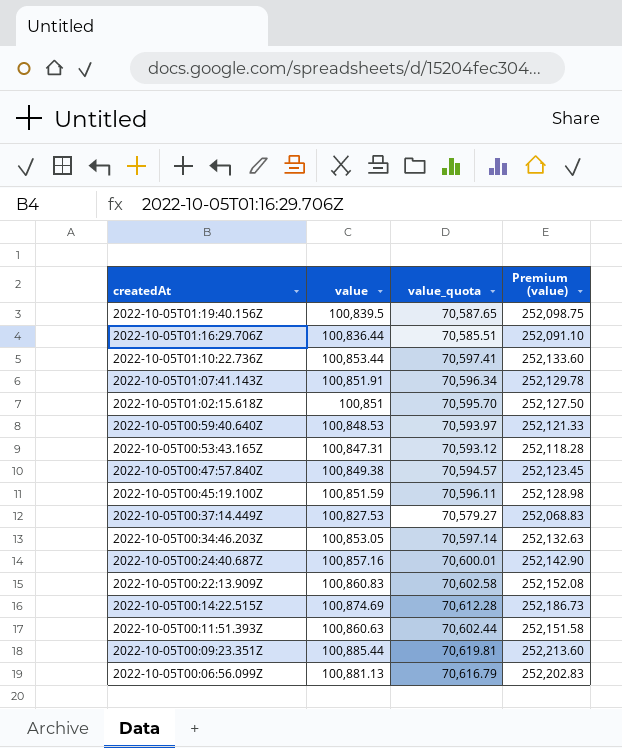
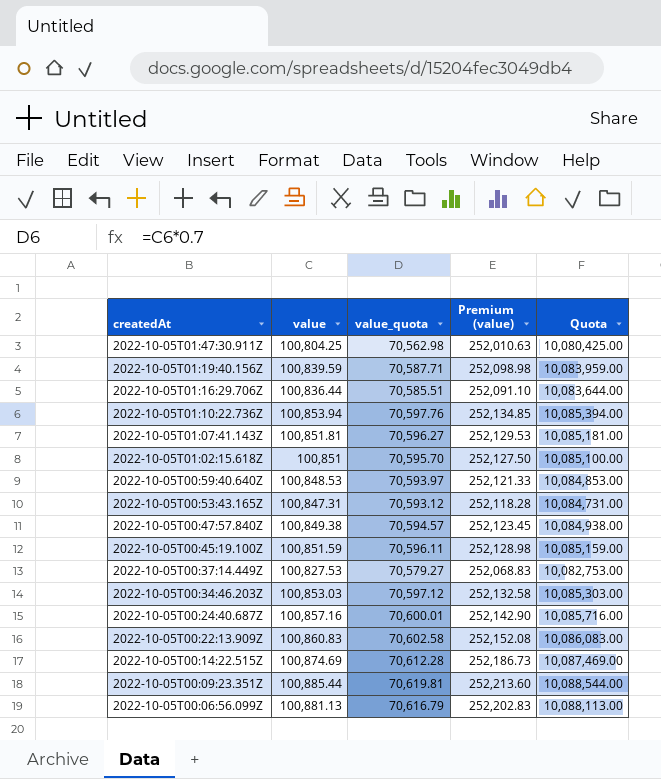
column Quota | formula: none -> [value] * 100
row 2022-10-05T00:11:51.393Z: 100,860.63 | 70,602.44 | 252,151.58 -> none
row 2022-10-05T01:47:30.911Z: none -> 100,804.25 | 70,562.98 | 252,010.63 | 10,080,425.00
2022-10-05T01:19:40.156Z | value: 100,839.5 -> 100,839.59
2022-10-05T01:19:40.156Z | value_quota: 70,587.65 -> 70,587.71
2022-10-05T01:19:40.156Z | Premium (value): 252,098.75 -> 252,098.98
2022-10-05T01:10:22.736Z | value: 100,853.44 -> 100,853.94
2022-10-05T01:10:22.736Z | value_quota: 70,597.41 -> 70,597.76
2022-10-05T01:10:22.736Z | Premium (value): 252,133.60 -> 252,134.85
2022-10-05T01:07:41.143Z | value: 100,851.91 -> 100,851.81
2022-10-05T01:07:41.143Z | value_quota: 70,596.34 -> 70,596.27
2022-10-05T01:07:41.143Z | Premium (value): 252,129.78 -> 252,129.53
2022-10-05T00:34:46.203Z | value: 100,853.05 -> 100,853.03
2022-10-05T00:34:46.203Z | value_quota: 70,597.14 -> 70,597.12
2022-10-05T00:34:46.203Z | Premium (value): 252,132.63 -> 252,132.58

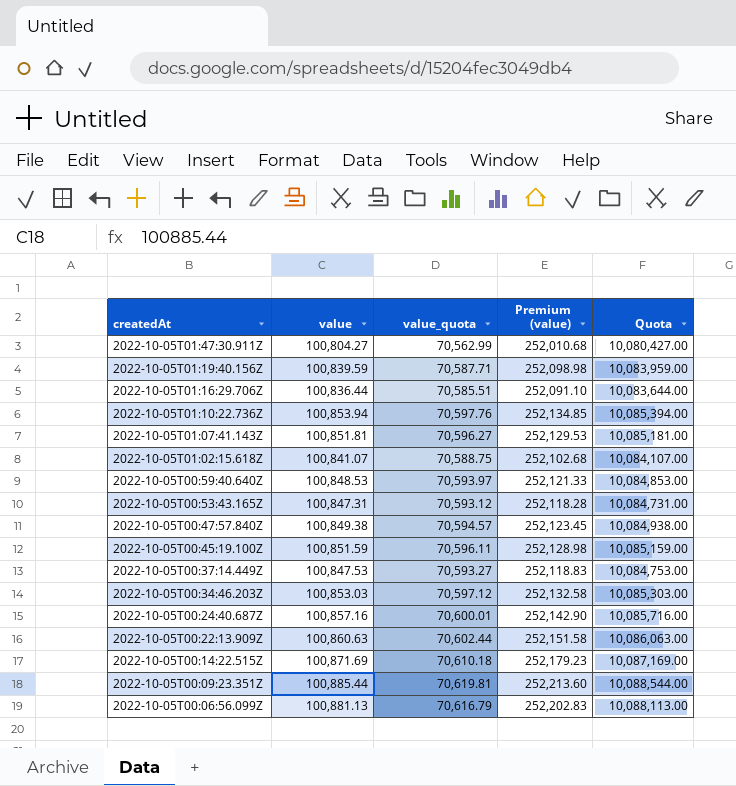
2022-10-05T01:47:30.911Z | value: 100,804.25 -> 100,804.27
2022-10-05T01:47:30.911Z | value_quota: 70,562.98 -> 70,562.99
2022-10-05T01:47:30.911Z | Premium (value): 252,010.63 -> 252,010.68
2022-10-05T01:47:30.911Z | Quota: 10,080,425.00 -> 10,080,427.00
2022-10-05T01:02:15.618Z | value: 100,851 -> 100,841.07
2022-10-05T01:02:15.618Z | value_quota: 70,595.70 -> 70,588.75
2022-10-05T01:02:15.618Z | Premium (value): 252,127.50 -> 252,102.68
2022-10-05T01:02:15.618Z | Quota: 10,085,100.00 -> 10,084,107.00
2022-10-05T00:37:14.449Z | value: 100,827.53 -> 100,847.53
2022-10-05T00:37:14.449Z | value_quota: 70,579.27 -> 70,593.27
2022-10-05T00:37:14.449Z | Premium (value): 252,068.83 -> 252,118.83
2022-10-05T00:37:14.449Z | Quota: 10,082,753.00 -> 10,084,753.00
2022-10-05T00:22:13.909Z | value: 100,860.83 -> 100,860.63
2022-10-05T00:22:13.909Z | value_quota: 70,602.58 -> 70,602.44
2022-10-05T00:22:13.909Z | Premium (value): 252,152.08 -> 252,151.58
2022-10-05T00:22:13.909Z | Quota: 10,086,083.00 -> 10,086,063.00
2022-10-05T00:14:22.515Z | value: 100,874.69 -> 100,871.69
2022-10-05T00:14:22.515Z | value_quota: 70,612.28 -> 70,610.18
2022-10-05T00:14:22.515Z | Premium (value): 252,186.73 -> 252,179.23
2022-10-05T00:14:22.515Z | Quota: 10,087,469.00 -> 10,087,169.00

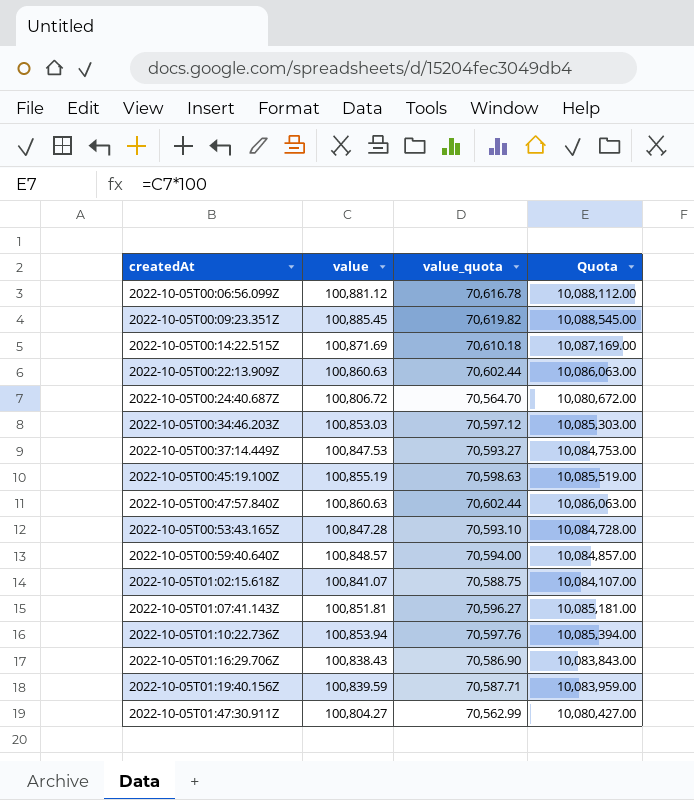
row order: createdAt descending -> createdAt ascending
column Premium (value) | formula: [value] * 2.5 -> none
2022-10-05T00:06:56.099Z | value: 100,881.13 -> 100,881.12
2022-10-05T00:06:56.099Z | value_quota: 70,616.79 -> 70,616.78
2022-10-05T00:06:56.099Z | Quota: 10,088,113.00 -> 10,088,112.00
2022-10-05T00:09:23.351Z | value: 100,885.44 -> 100,885.45
2022-10-05T00:09:23.351Z | value_quota: 70,619.81 -> 70,619.82
2022-10-05T00:09:23.351Z | Quota: 10,088,544.00 -> 10,088,545.00
2022-10-05T00:24:40.687Z | value: 100,857.16 -> 100,806.72
2022-10-05T00:24:40.687Z | value_quota: 70,600.01 -> 70,564.70
2022-10-05T00:24:40.687Z | Quota: 10,085,716.00 -> 10,080,672.00
2022-10-05T00:45:19.100Z | value: 100,851.59 -> 100,855.19
2022-10-05T00:45:19.100Z | value_quota: 70,596.11 -> 70,598.63
2022-10-05T00:45:19.100Z | Quota: 10,085,159.00 -> 10,085,519.00
2022-10-05T00:47:57.840Z | value: 100,849.38 -> 100,860.63
2022-10-05T00:47:57.840Z | value_quota: 70,594.57 -> 70,602.44
2022-10-05T00:47:57.840Z | Quota: 10,084,938.00 -> 10,086,063.00
2022-10-05T00:53:43.165Z | value: 100,847.31 -> 100,847.28
2022-10-05T00:53:43.165Z | value_quota: 70,593.12 -> 70,593.10
2022-10-05T00:53:43.165Z | Quota: 10,084,731.00 -> 10,084,728.00
2022-10-05T00:59:40.640Z | value: 100,848.53 -> 100,848.57
2022-10-05T00:59:40.640Z | value_quota: 70,593.97 -> 70,594.00
2022-10-05T00:59:40.640Z | Quota: 10,084,853.00 -> 10,084,857.00
2022-10-05T01:16:29.706Z | value: 100,836.44 -> 100,838.43
2022-10-05T01:16:29.706Z | value_quota: 70,585.51 -> 70,586.90
2022-10-05T01:16:29.706Z | Quota: 10,083,644.00 -> 10,083,843.00

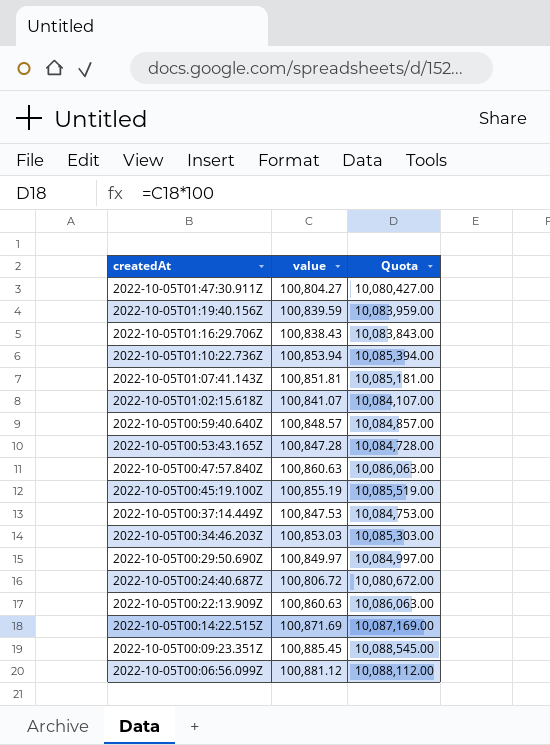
row order: createdAt ascending -> createdAt descending
column value_quota | formula: [value] * 0.7 -> none
row 2022-10-05T00:29:50.690Z: none -> 100,849.97 | 10,084,997.00

